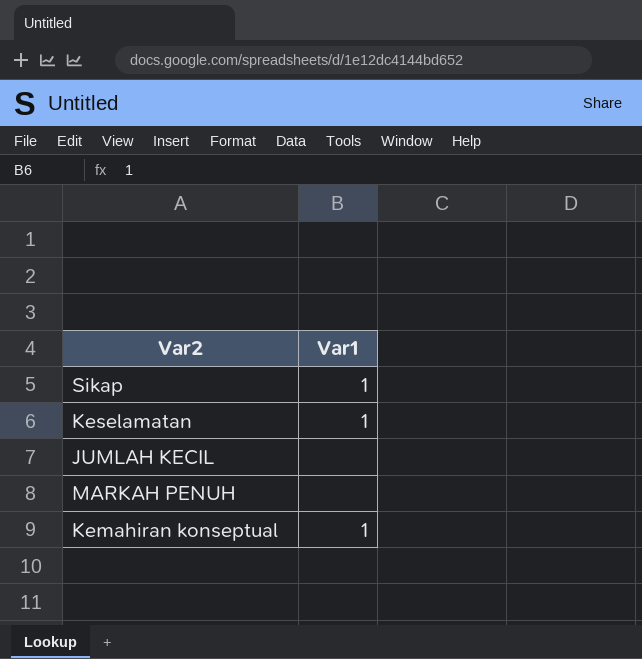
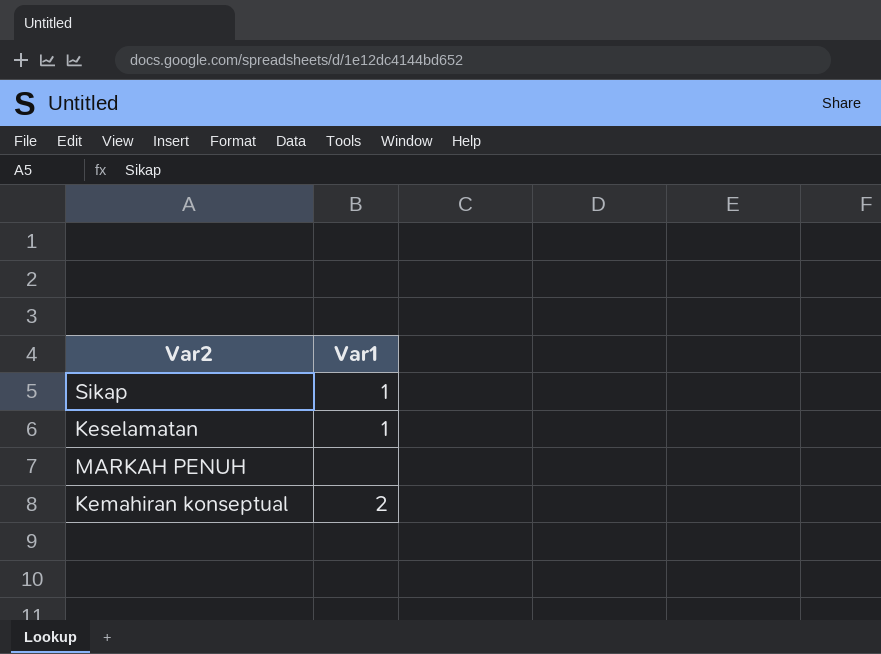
row JUMLAH KECIL: none -> none
Kemahiran konseptual | Var1: 1 -> 2

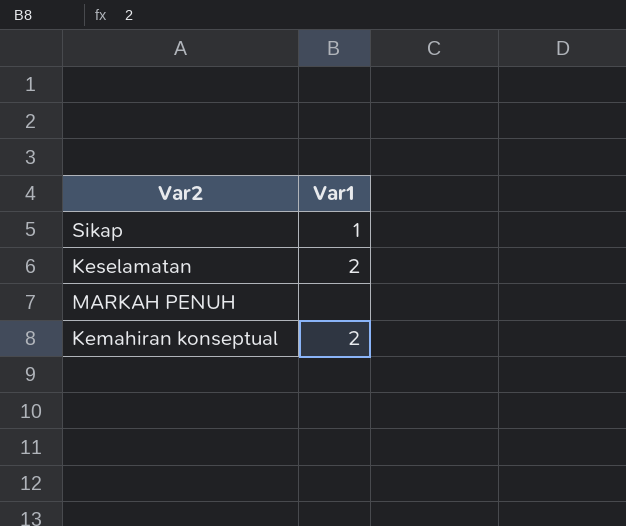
Keselamatan | Var1: 1 -> 2

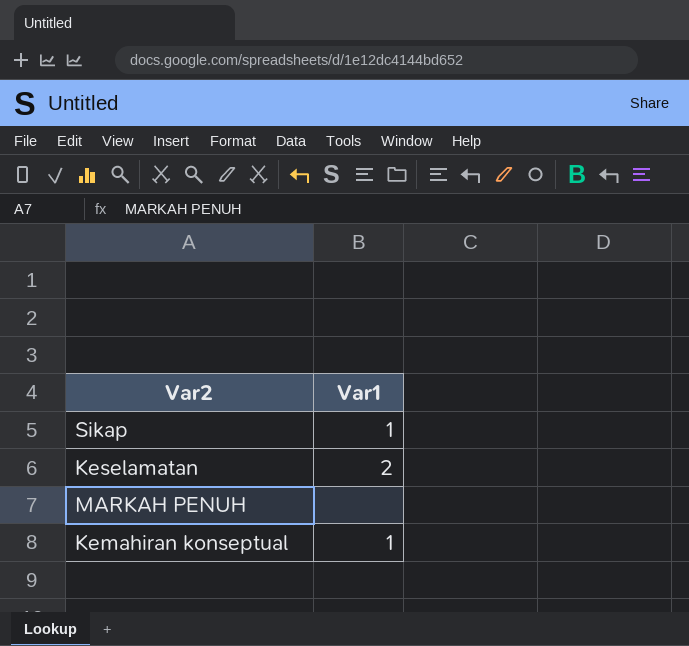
Kemahiran konseptual | Var1: 2 -> 1

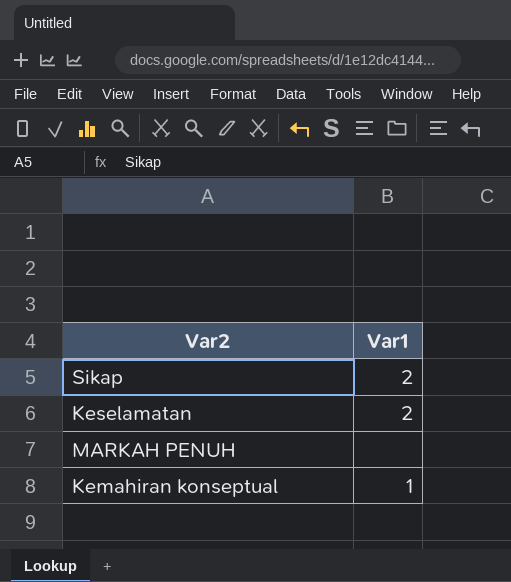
Sikap | Var1: 1 -> 2

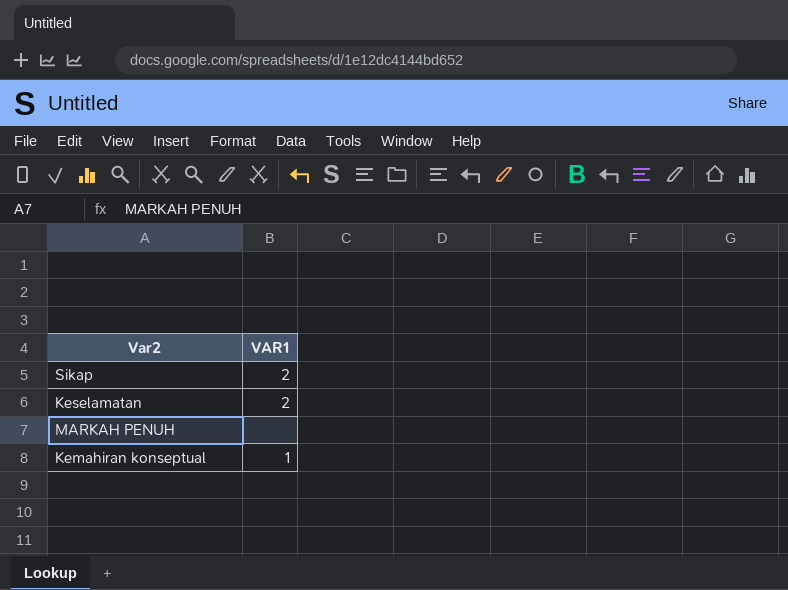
column name: Var1 -> VAR1

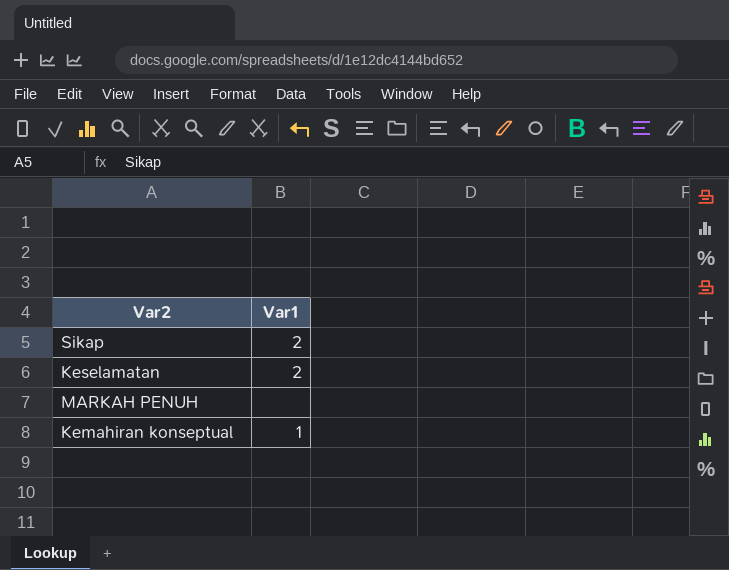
column name: VAR1 -> Var1

